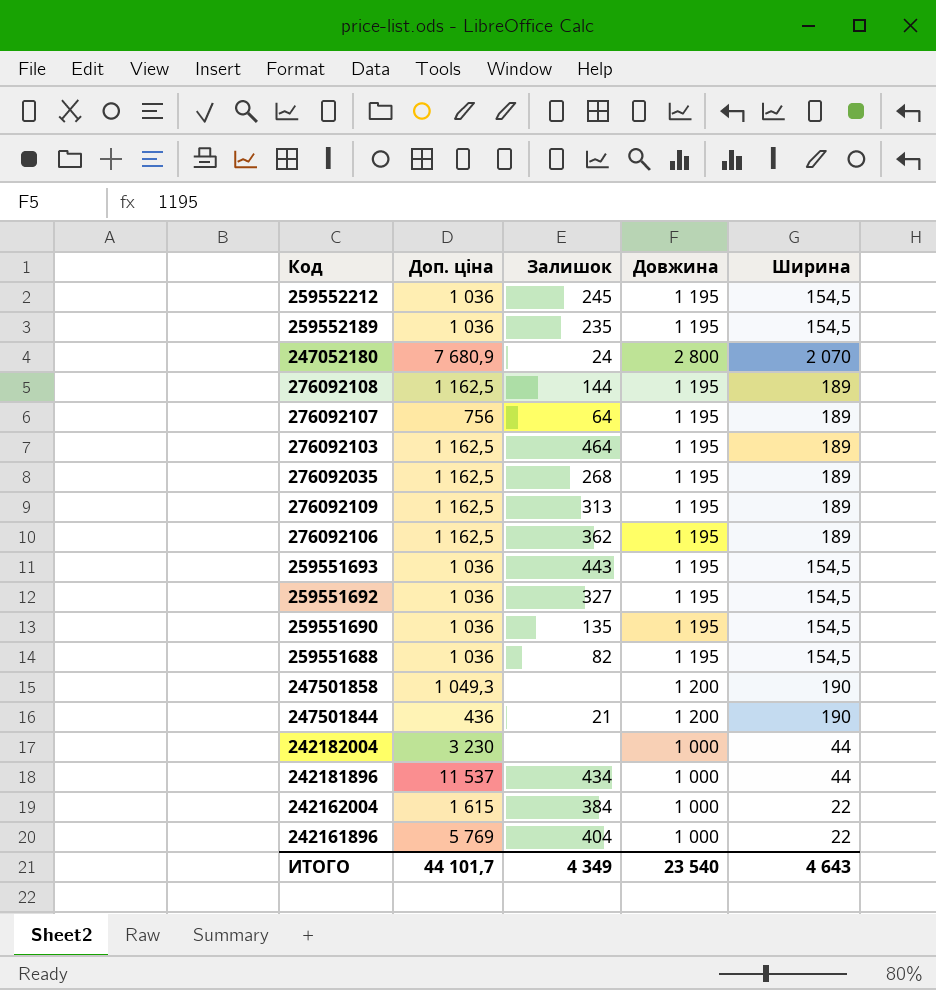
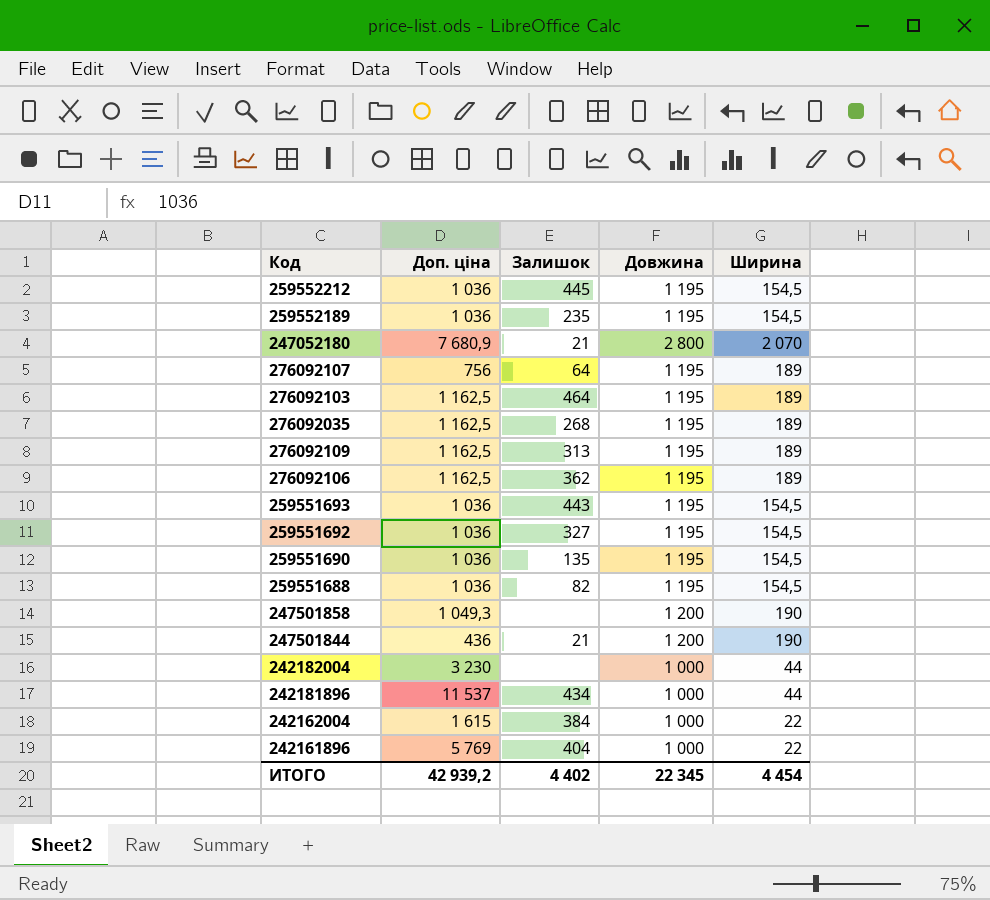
row 276092108: 1 162,5 | 144 | 1 195 | 189 -> none
259552212 | Залишок: 245 -> 445
247052180 | Залишок: 24 -> 21
ИТОГО | Доп. ціна: 44 101,7 -> 42 939,2
ИТОГО | Залишок: 4 349 -> 4 402
ИТОГО | Довжина: 23 540 -> 22 345
ИТОГО | Ширина: 4 643 -> 4 454

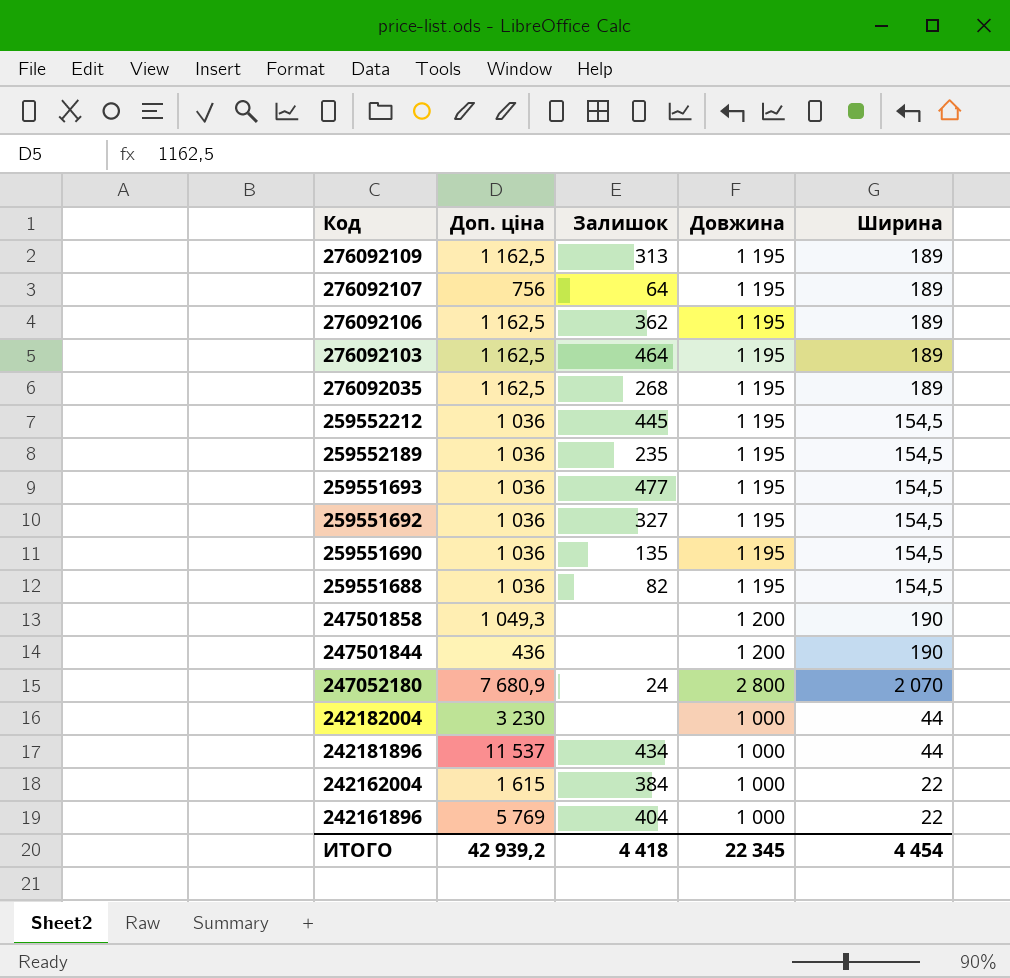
row order: none -> Код descending
259551693 | Залишок: 443 -> 477
247501844 | Залишок: 21 -> none
247052180 | Залишок: 21 -> 24
ИТОГО | Залишок: 4 402 -> 4 418

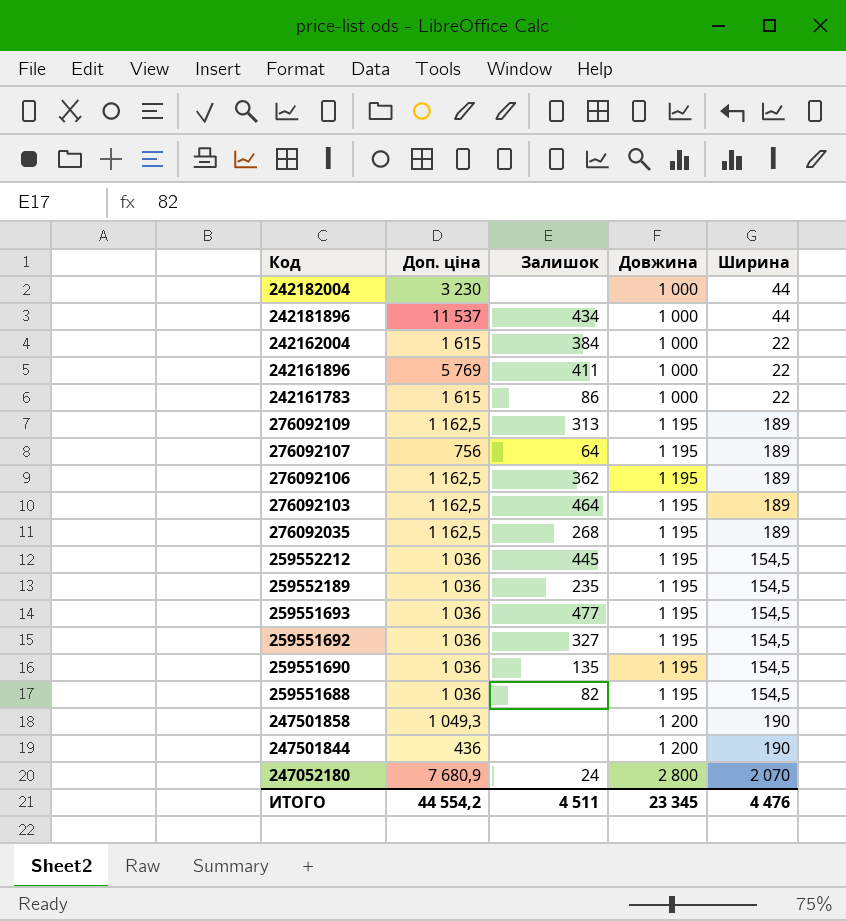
row order: Код descending -> Довжина ascending
242161896 | Залишок: 404 -> 411
row 242161783: none -> 1 615 | 86 | 1 000 | 22
ИТОГО | Доп. ціна: 42 939,2 -> 44 554,2
ИТОГО | Залишок: 4 418 -> 4 511
ИТОГО | Довжина: 22 345 -> 23 345
ИТОГО | Ширина: 4 454 -> 4 476

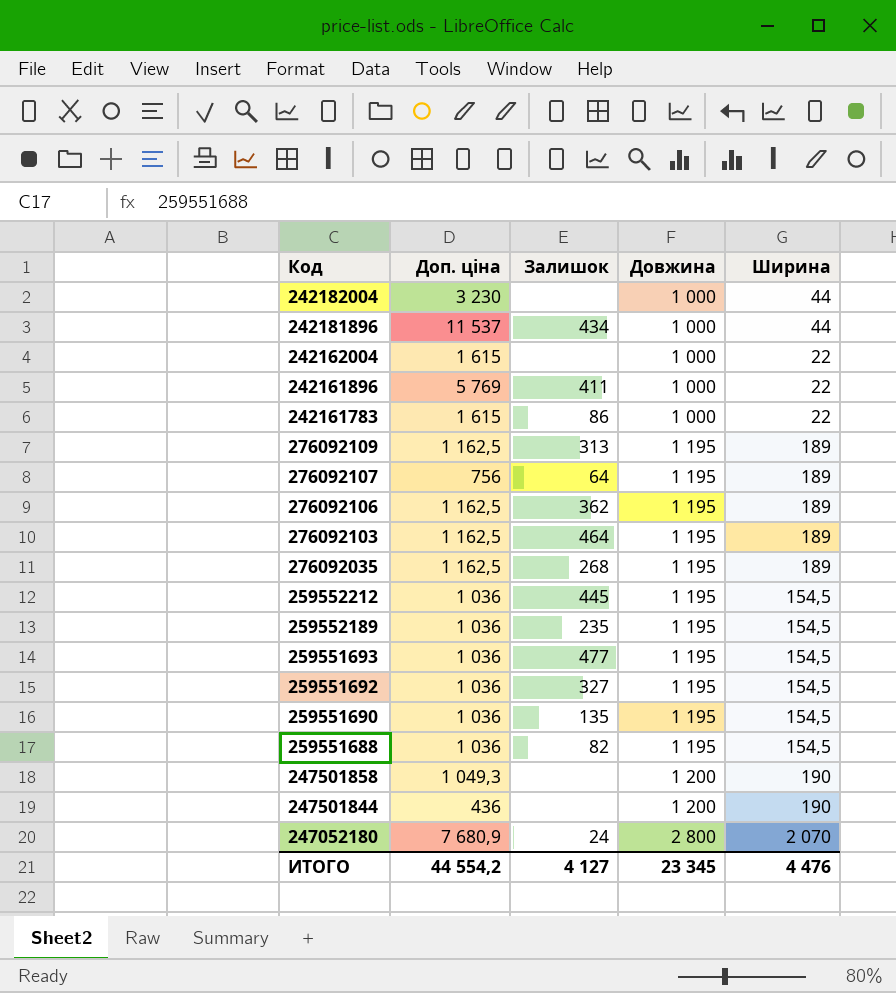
242162004 | Залишок: 384 -> none
ИТОГО | Залишок: 4 511 -> 4 127

